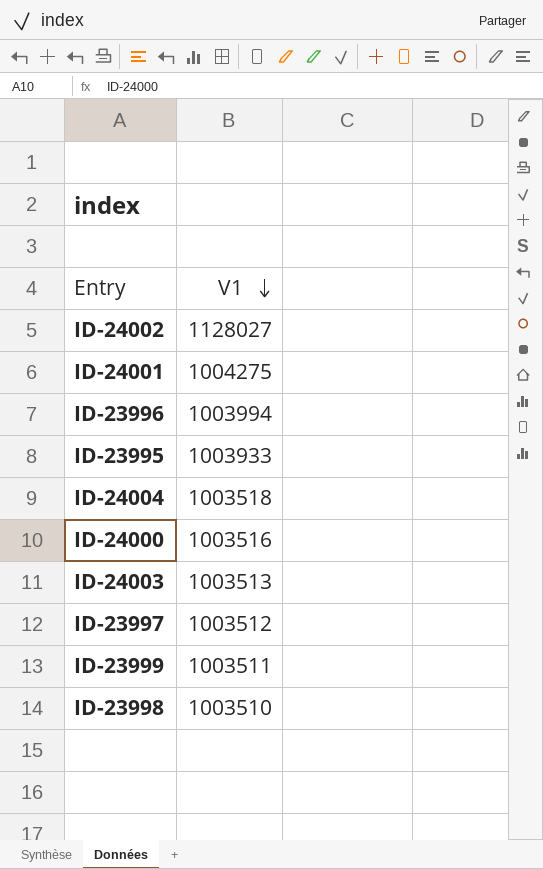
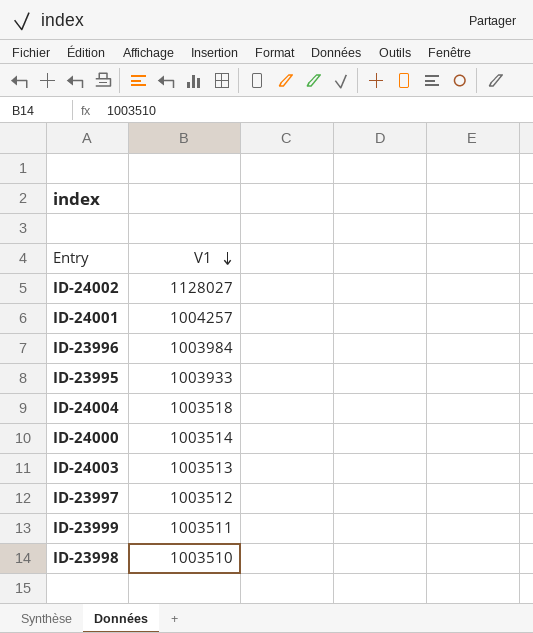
ID-24001 | V1: 1004275 -> 1004257
ID-23996 | V1: 1003994 -> 1003984
ID-24000 | V1: 1003516 -> 1003514

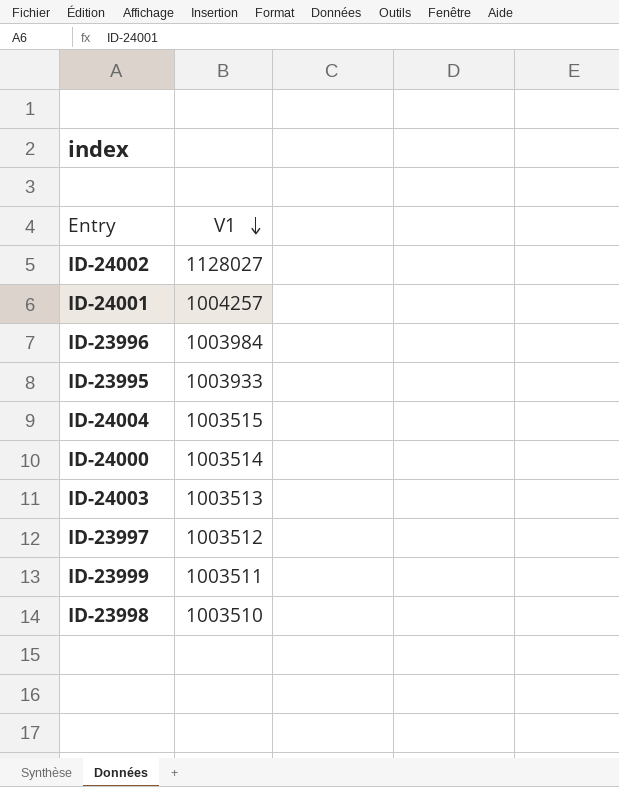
ID-24004 | V1: 1003518 -> 1003515

